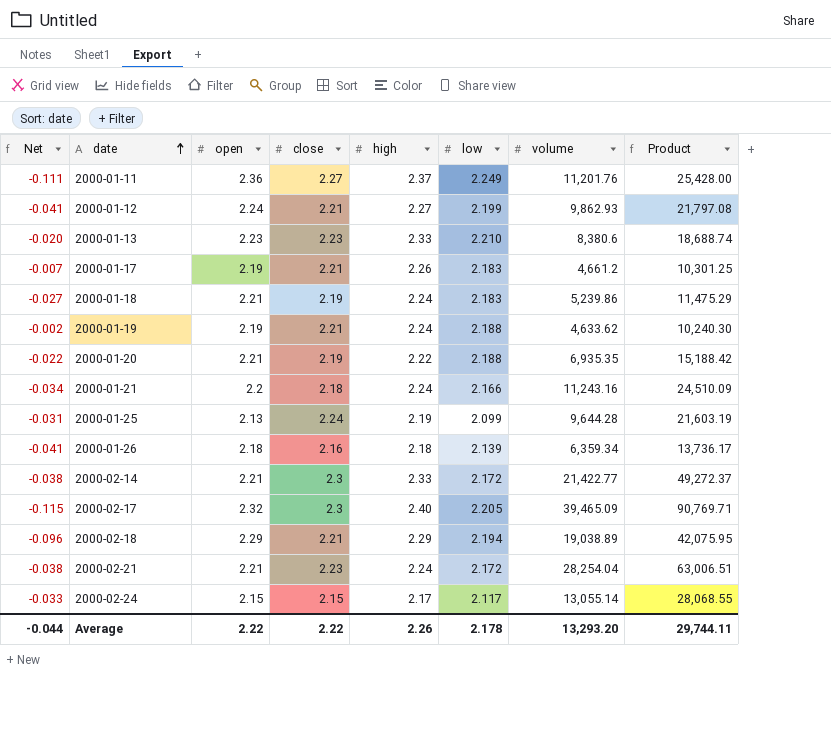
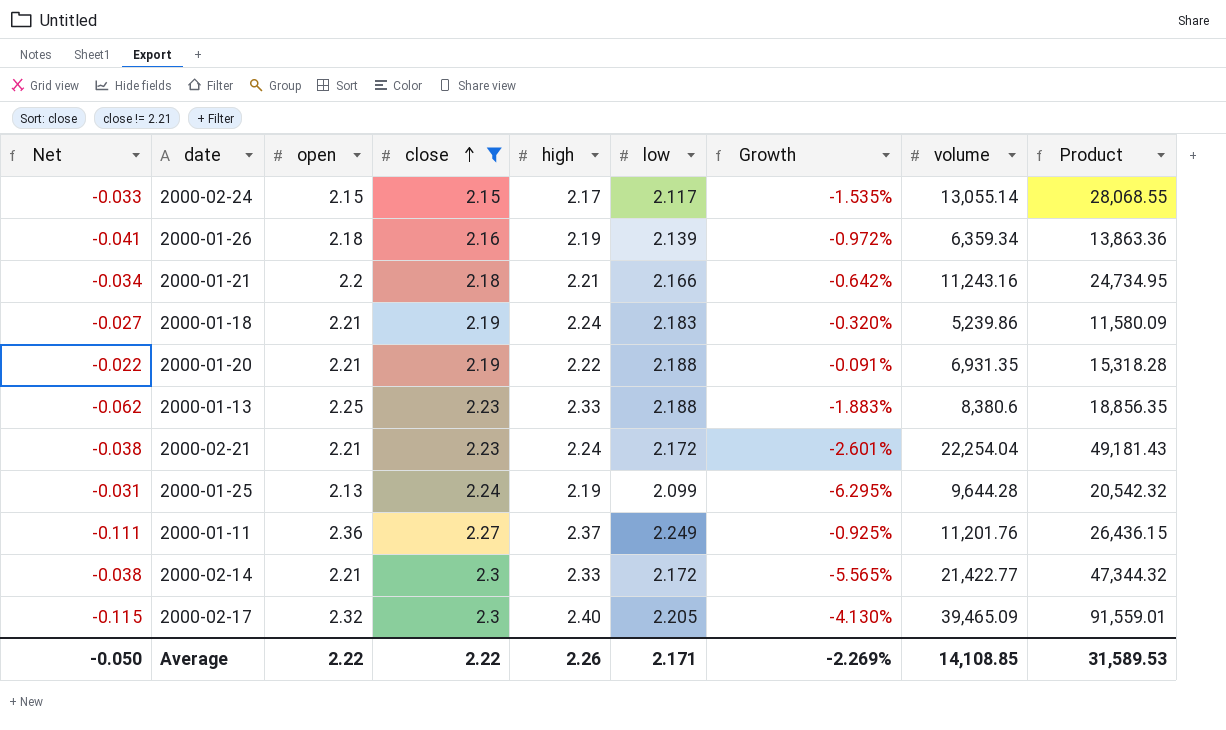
filter: none -> close != 2.21
row order: date ascending -> close ascending
column Growth | formula: none -> ([low] - [close]) / [close]
column Product | formula: [close] * [volume] -> [open] * [volume]
2000-01-26 | high: 2.18 -> 2.19
2000-01-21 | high: 2.24 -> 2.21
2000-01-20 | volume: 6,935.35 -> 6,931.35
2000-01-13 | Net: -0.020 -> -0.062
2000-01-13 | open: 2.23 -> 2.25
2000-01-13 | low: 2.210 -> 2.188
2000-02-21 | volume: 28,254.04 -> 22,254.04
Average | Net: -0.044 -> -0.050
Average | low: 2.178 -> 2.171
Average | volume: 13,293.20 -> 14,108.85
Average | Product: 29,744.11 -> 31,589.53

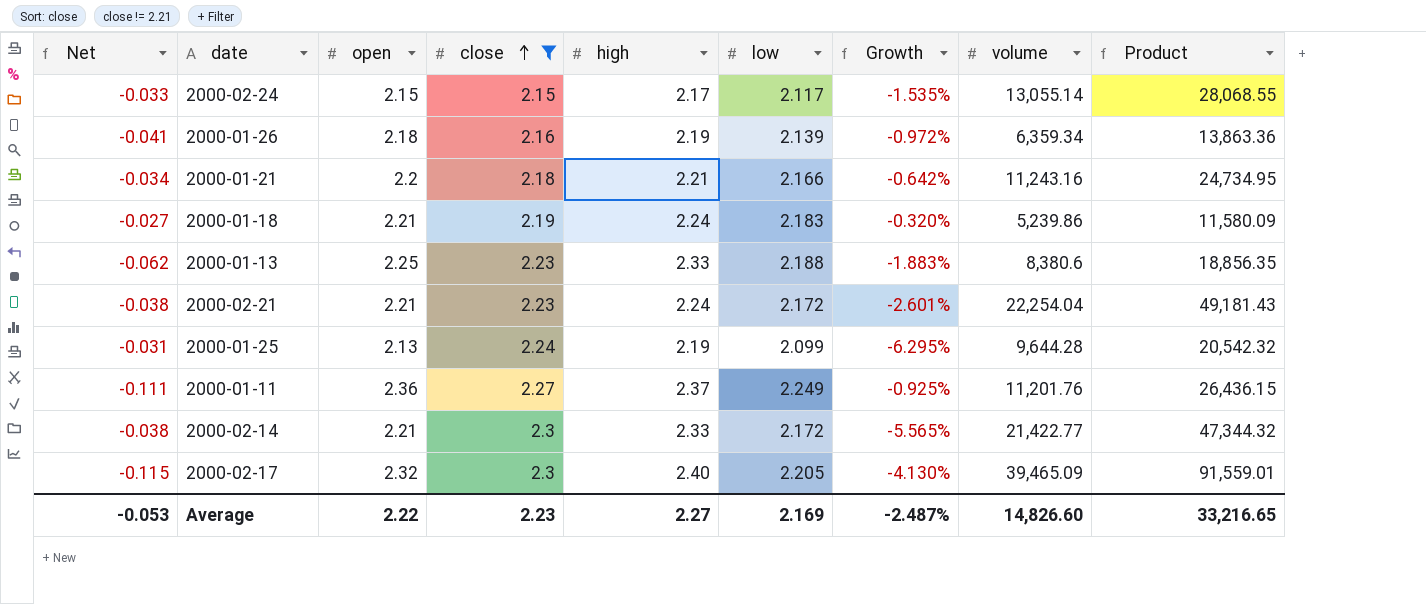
row 2000-01-20: -0.022 | 2.21 | 2.19 | 2.22 | 2.188 | -0.091% | 6,931.35 | 15,318.28 -> none
Average | Net: -0.050 -> -0.053
Average | close: 2.22 -> 2.23
Average | high: 2.26 -> 2.27
Average | low: 2.171 -> 2.169
Average | Growth: -2.269% -> -2.487%
Average | volume: 14,108.85 -> 14,826.60
Average | Product: 31,589.53 -> 33,216.65

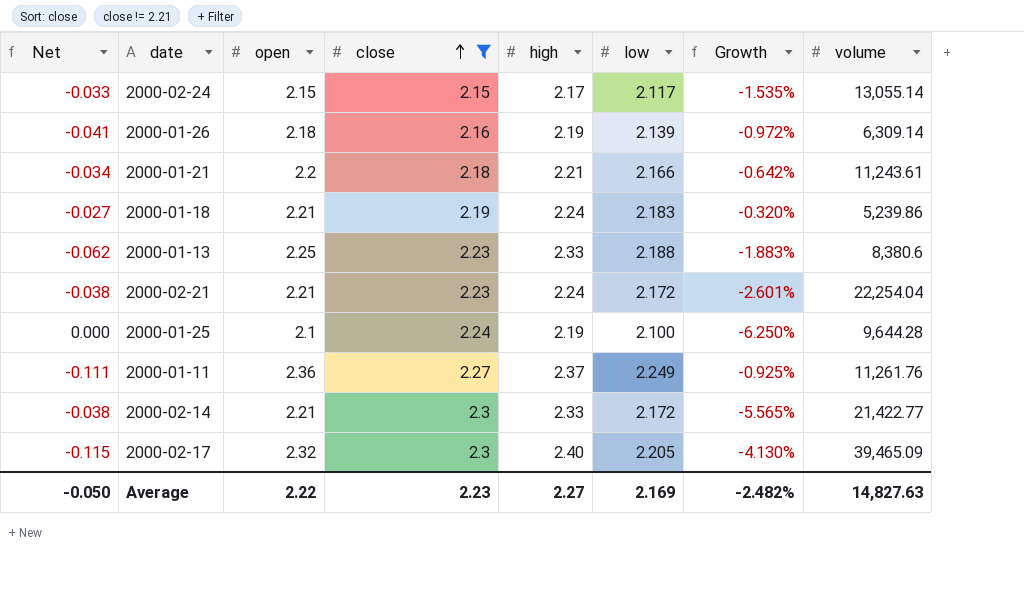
column Product | formula: [open] * [volume] -> none
2000-01-26 | volume: 6,359.34 -> 6,309.14
2000-01-21 | volume: 11,243.16 -> 11,243.61
2000-01-25 | Net: -0.031 -> 0.000
2000-01-25 | open: 2.13 -> 2.1
2000-01-25 | low: 2.099 -> 2.100
2000-01-25 | Growth: -6.295% -> -6.250%
2000-01-11 | volume: 11,201.76 -> 11,261.76
Average | Net: -0.053 -> -0.050
Average | Growth: -2.487% -> -2.482%
Average | volume: 14,826.60 -> 14,827.63

